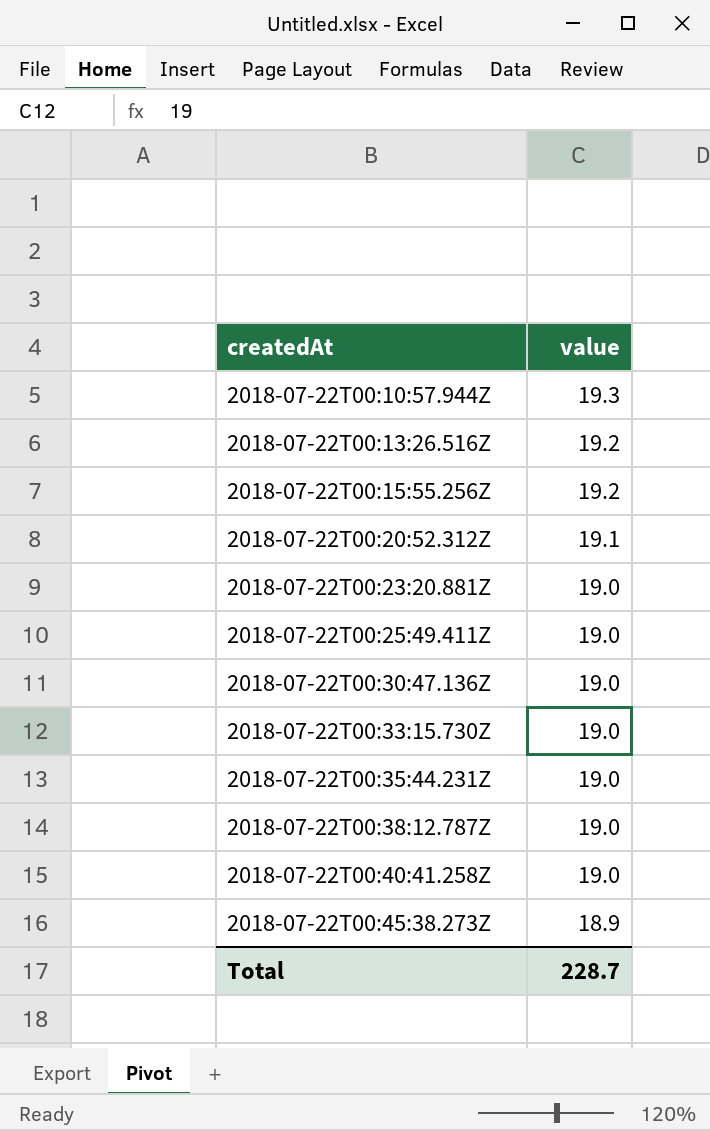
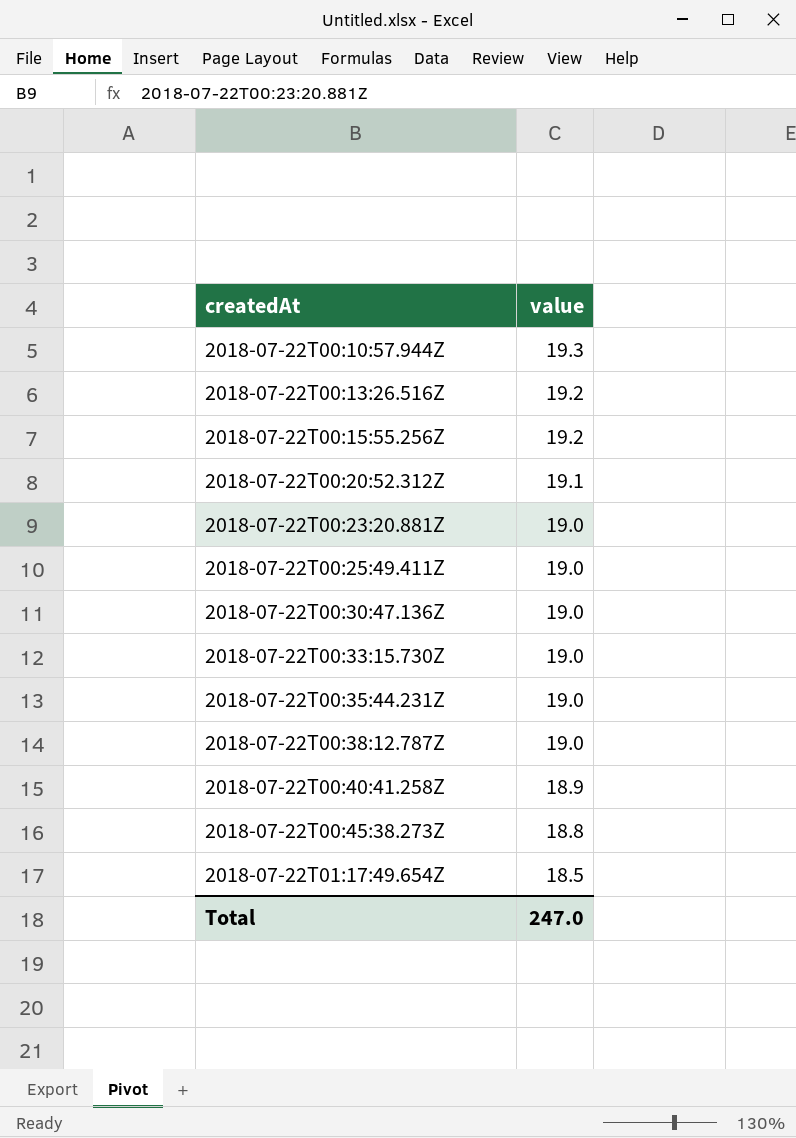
2018-07-22T00:40:41.258Z | value: 19.0 -> 18.9
2018-07-22T00:45:38.273Z | value: 18.9 -> 18.8
row 2018-07-22T01:17:49.654Z: none -> 18.5
Total | value: 228.7 -> 247.0

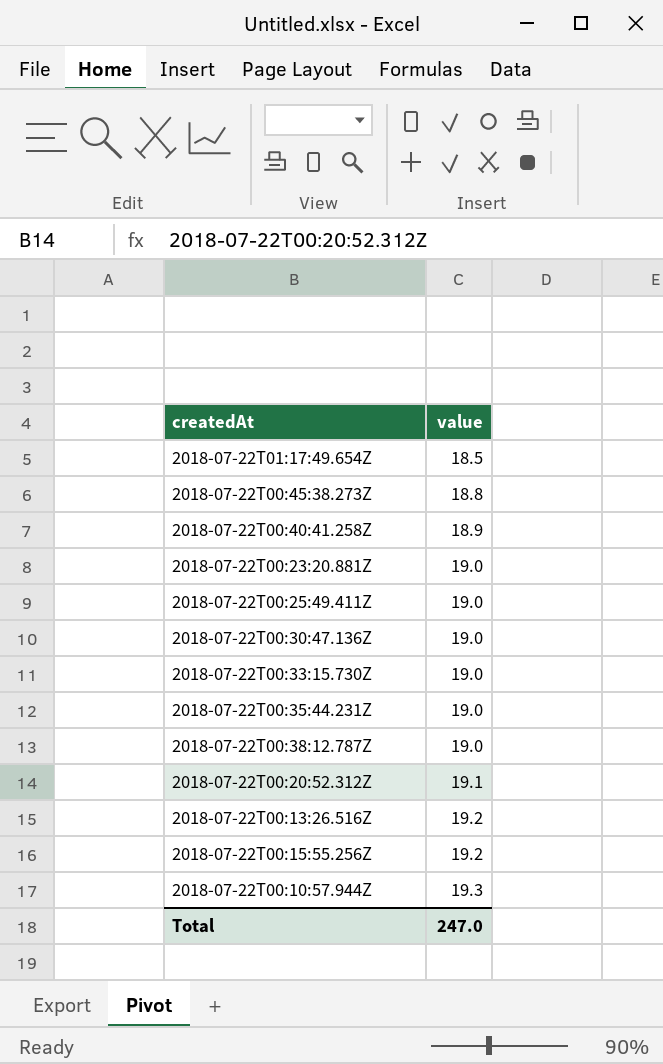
row order: createdAt ascending -> value ascending

